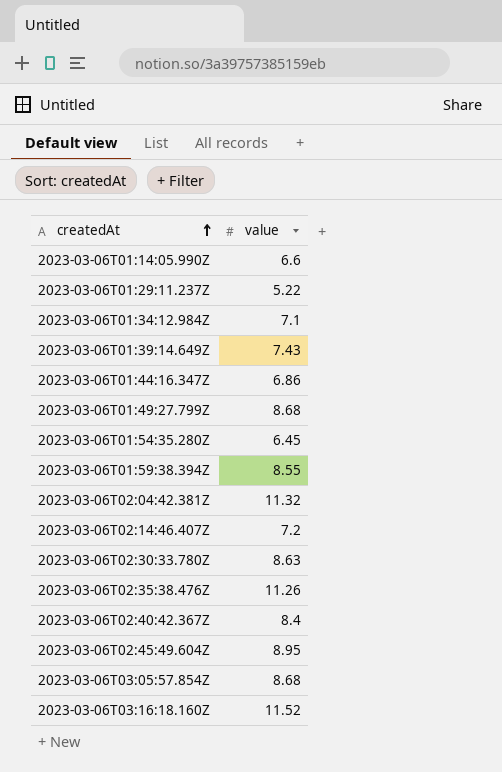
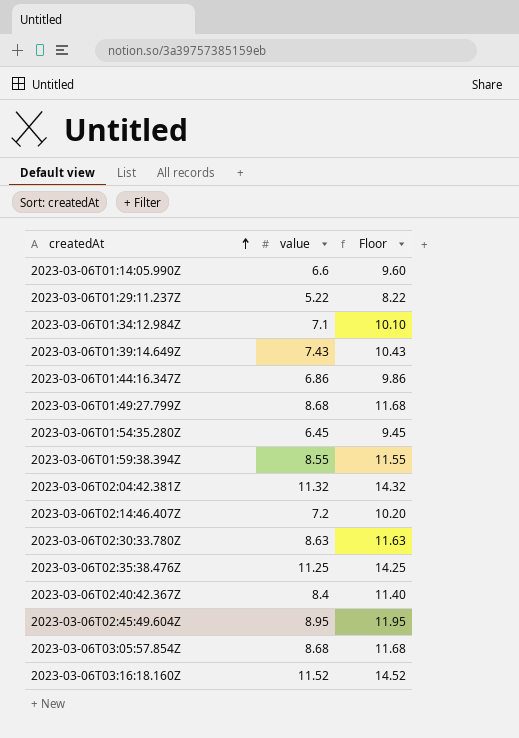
column Floor | formula: none -> [value] + 3
2023-03-06T02:35:38.476Z | value: 11.26 -> 11.25

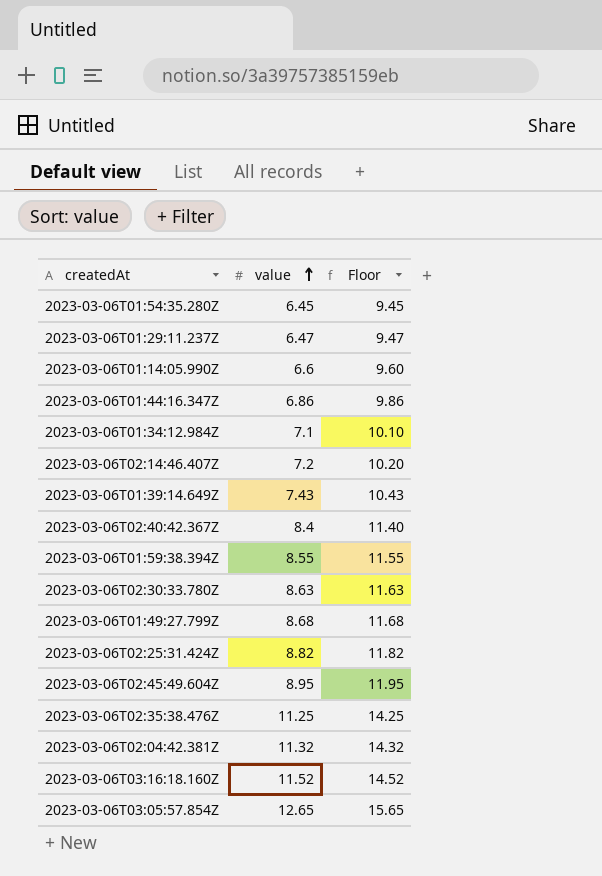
row order: createdAt ascending -> value ascending
2023-03-06T01:29:11.237Z | value: 5.22 -> 6.47
2023-03-06T01:29:11.237Z | Floor: 8.22 -> 9.47
row 2023-03-06T02:25:31.424Z: none -> 8.82 | 11.82
2023-03-06T03:05:57.854Z | value: 8.68 -> 12.65
2023-03-06T03:05:57.854Z | Floor: 11.68 -> 15.65

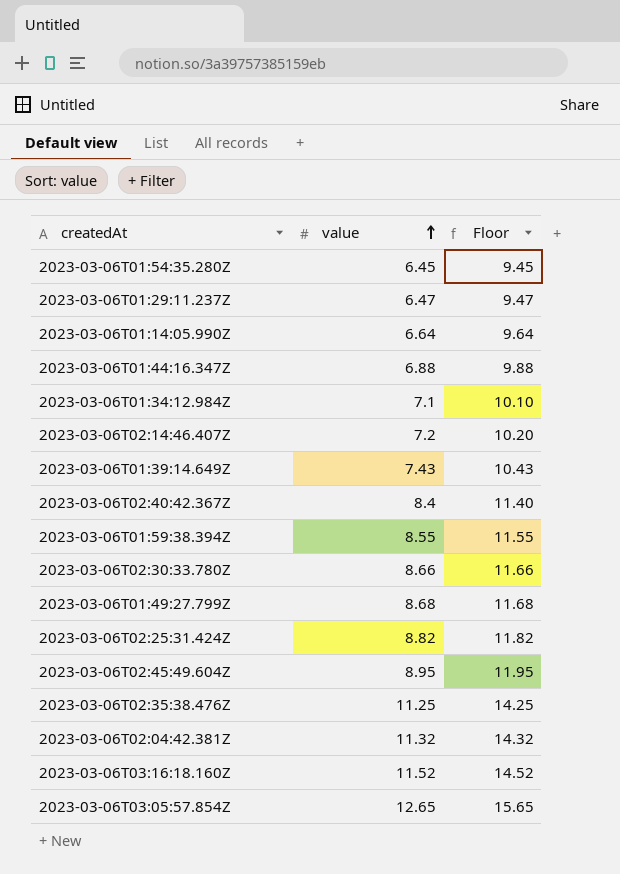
2023-03-06T01:14:05.990Z | value: 6.6 -> 6.64
2023-03-06T01:14:05.990Z | Floor: 9.60 -> 9.64
2023-03-06T01:44:16.347Z | value: 6.86 -> 6.88
2023-03-06T01:44:16.347Z | Floor: 9.86 -> 9.88
2023-03-06T02:30:33.780Z | value: 8.63 -> 8.66
2023-03-06T02:30:33.780Z | Floor: 11.63 -> 11.66

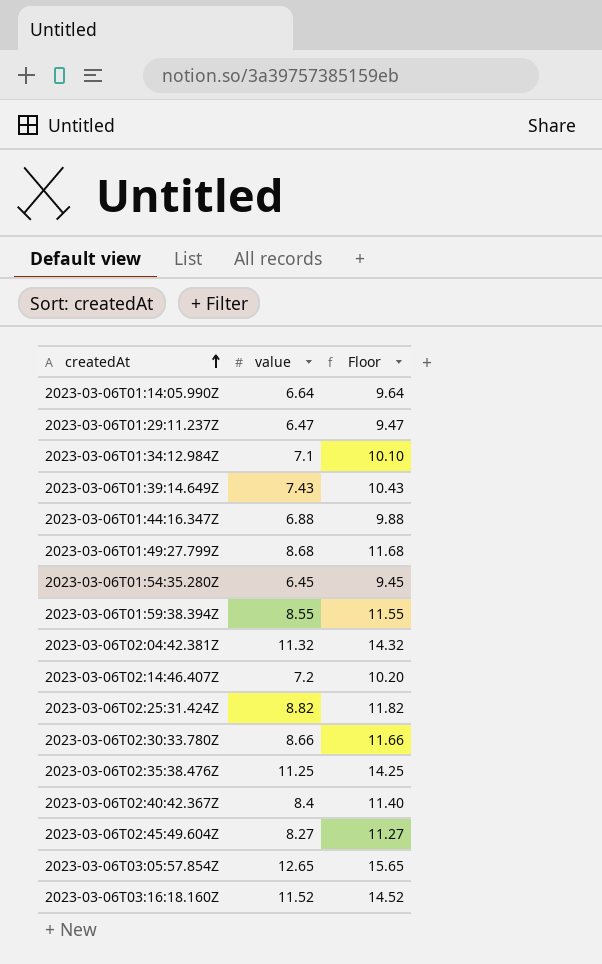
row order: value ascending -> createdAt ascending
2023-03-06T02:45:49.604Z | value: 8.95 -> 8.27
2023-03-06T02:45:49.604Z | Floor: 11.95 -> 11.27

